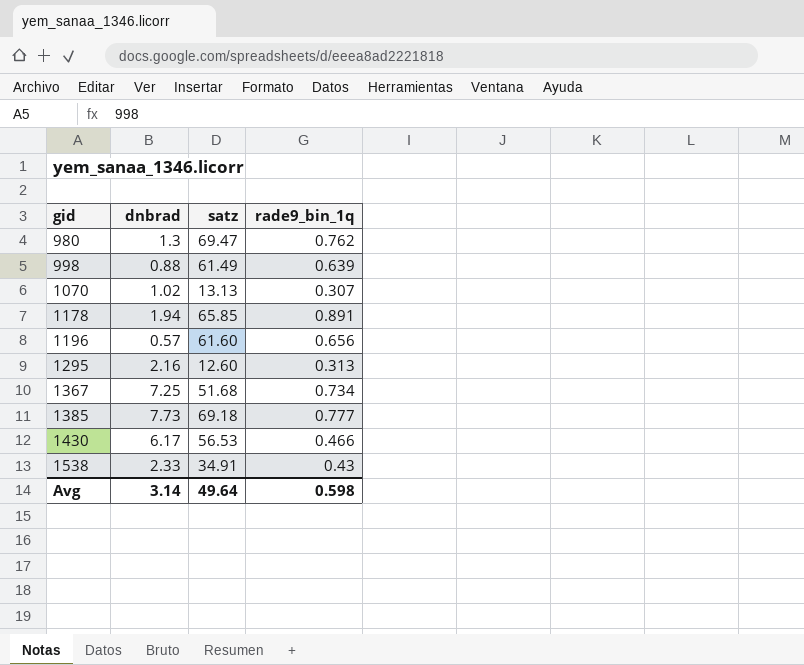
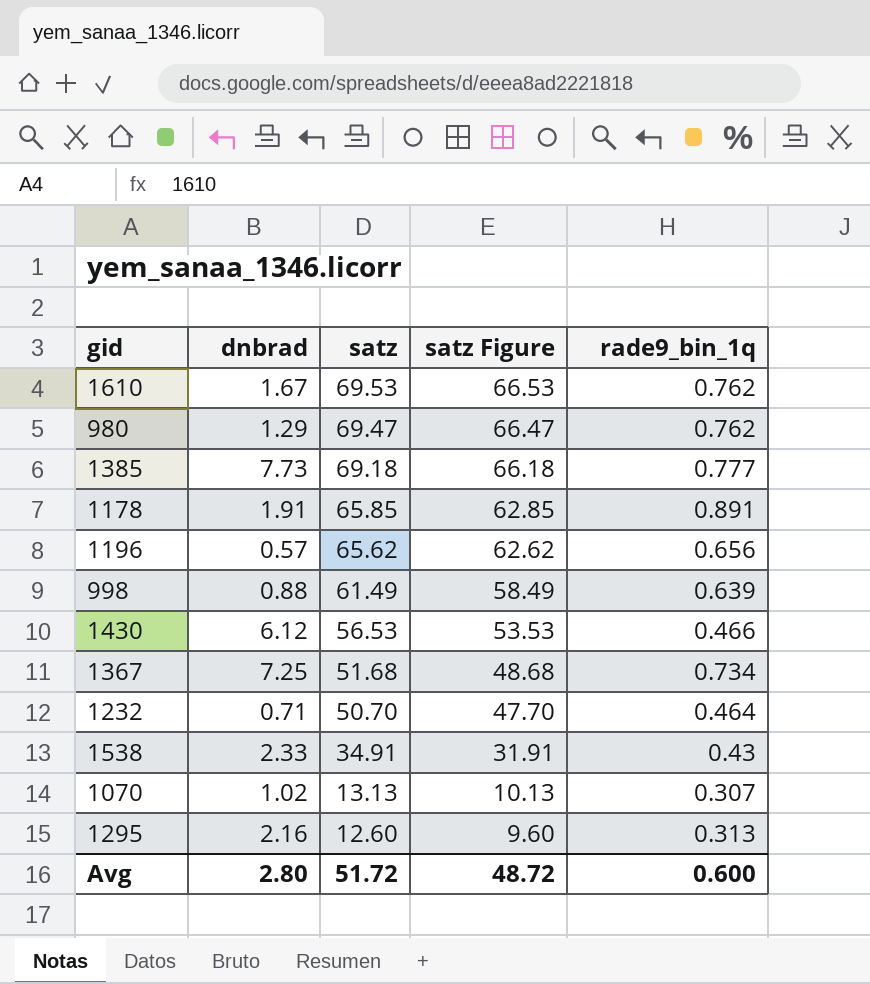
row order: gid ascending -> satz descending
column satz Figure | formula: none -> [satz] - 3
row 1610: none -> 1.67 | 69.53 | 66.53 | 0.762
980 | dnbrad: 1.3 -> 1.29
1178 | dnbrad: 1.94 -> 1.91
1196 | satz: 61.60 -> 65.62
1430 | dnbrad: 6.17 -> 6.12
row 1232: none -> 0.71 | 50.70 | 47.70 | 0.464
Avg | dnbrad: 3.14 -> 2.80
Avg | satz: 49.64 -> 51.72
Avg | rade9_bin_1q: 0.598 -> 0.600

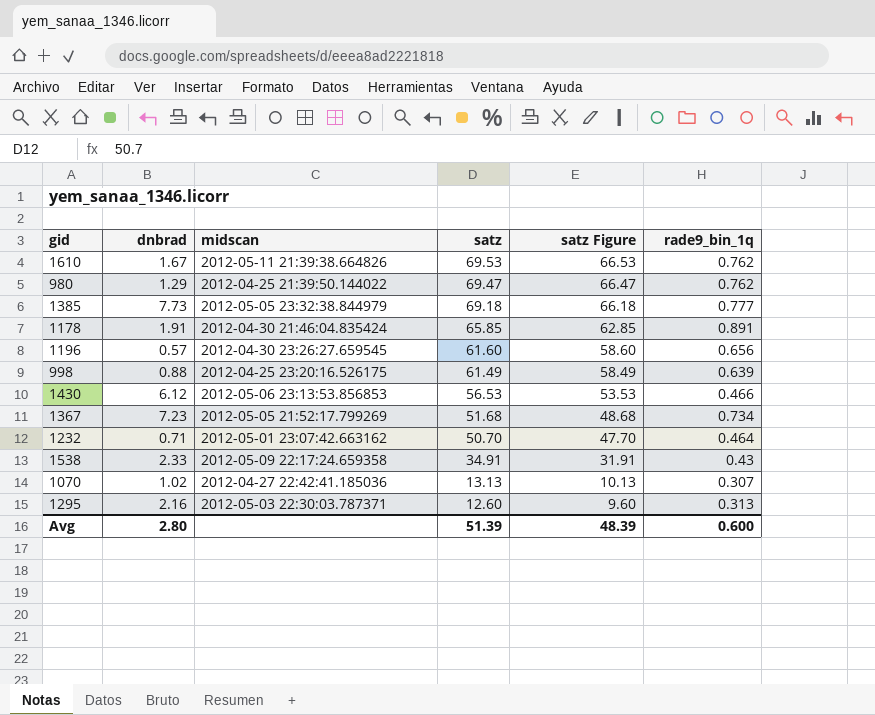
column midscan | position: none -> 3
1196 | satz: 65.62 -> 61.60
1196 | satz Figure: 62.62 -> 58.60
1367 | dnbrad: 7.25 -> 7.23
Avg | satz: 51.72 -> 51.39
Avg | satz Figure: 48.72 -> 48.39

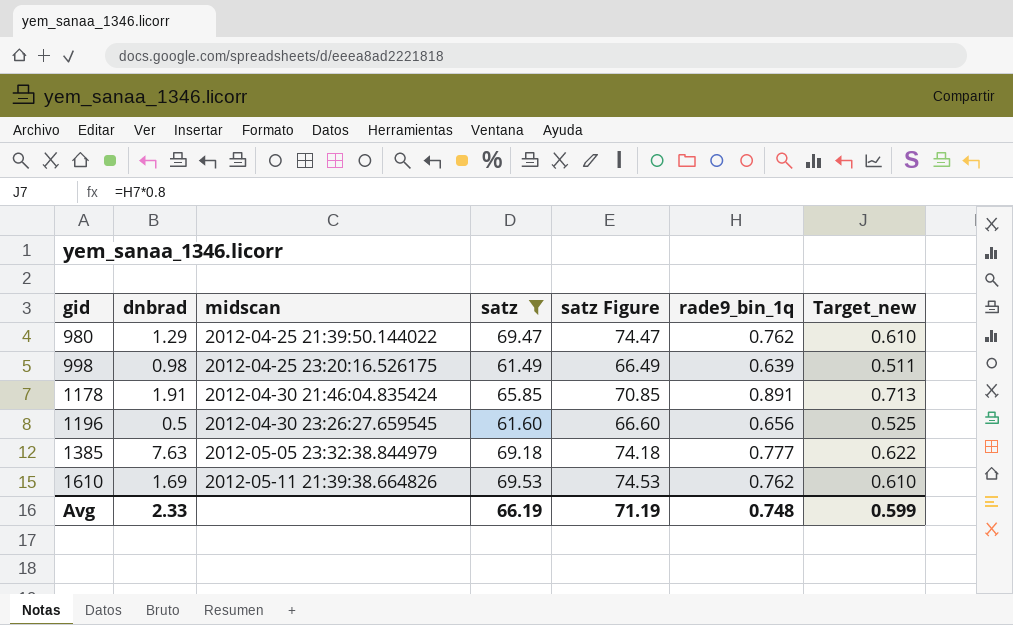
filter: none -> satz >= 61.49
row order: satz descending -> gid ascending
column satz Figure | formula: [satz] - 3 -> [satz] + 5
column Target_new | formula: none -> [rade9_bin_1q] * 0.8
998 | dnbrad: 0.88 -> 0.98
1196 | dnbrad: 0.57 -> 0.5
1385 | dnbrad: 7.73 -> 7.63
1610 | dnbrad: 1.67 -> 1.69
Avg | dnbrad: 2.80 -> 2.33
Avg | satz: 51.39 -> 66.19
Avg | satz Figure: 48.39 -> 71.19
Avg | rade9_bin_1q: 0.600 -> 0.748

